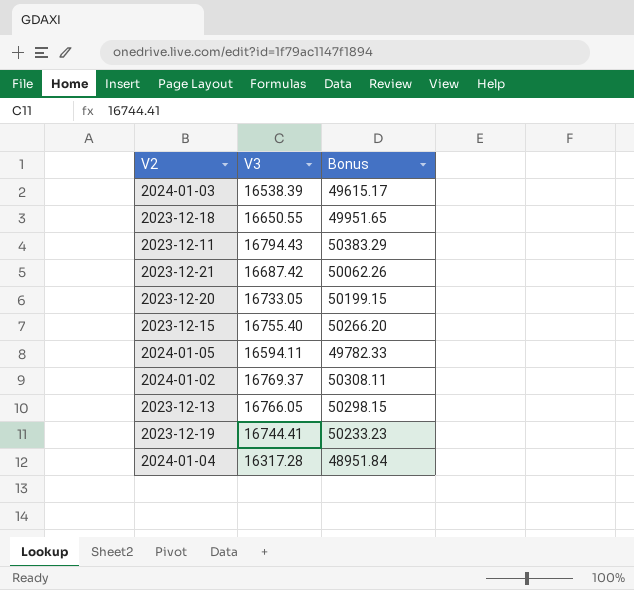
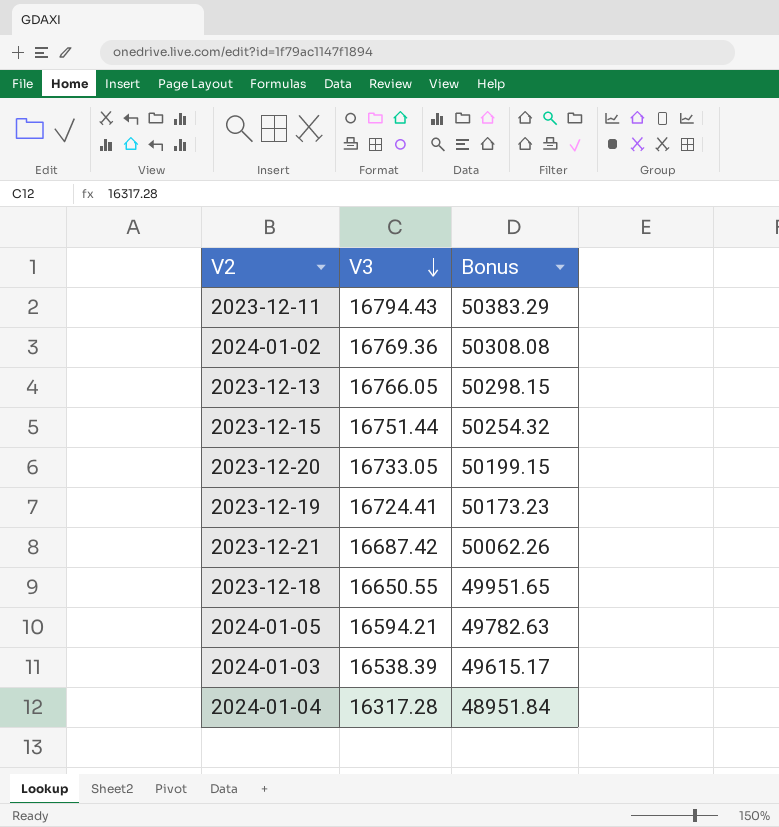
row order: none -> V3 descending
2024-01-02 | V3: 16769.37 -> 16769.36
2024-01-02 | Bonus: 50308.11 -> 50308.08
2023-12-15 | V3: 16755.40 -> 16751.44
2023-12-15 | Bonus: 50266.20 -> 50254.32
2023-12-19 | V3: 16744.41 -> 16724.41
2023-12-19 | Bonus: 50233.23 -> 50173.23
2024-01-05 | V3: 16594.11 -> 16594.21
2024-01-05 | Bonus: 49782.33 -> 49782.63

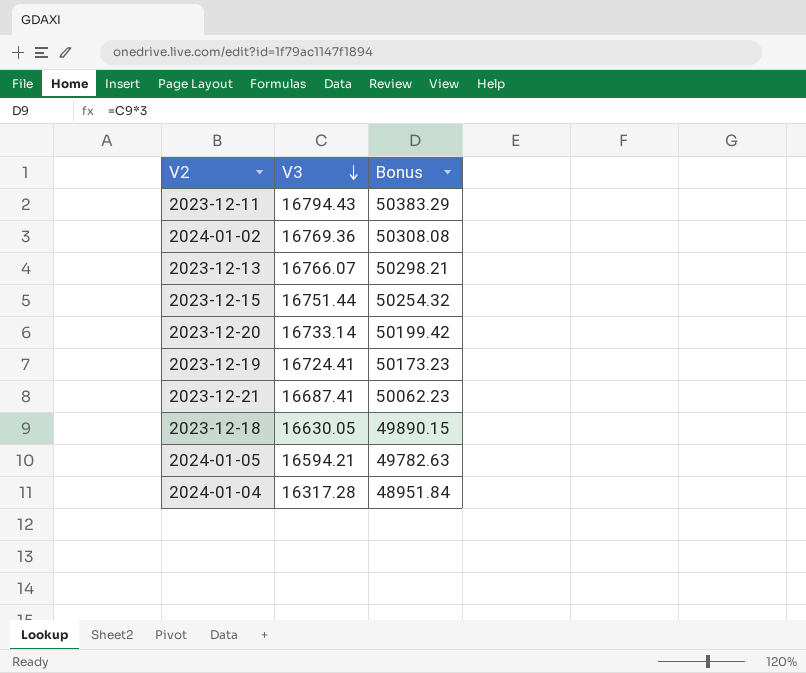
row 2024-01-03: 16538.39 | 49615.17 -> none
2023-12-13 | V3: 16766.05 -> 16766.07
2023-12-13 | Bonus: 50298.15 -> 50298.21
2023-12-20 | V3: 16733.05 -> 16733.14
2023-12-20 | Bonus: 50199.15 -> 50199.42
2023-12-21 | V3: 16687.42 -> 16687.41
2023-12-21 | Bonus: 50062.26 -> 50062.23
2023-12-18 | V3: 16650.55 -> 16630.05
2023-12-18 | Bonus: 49951.65 -> 49890.15

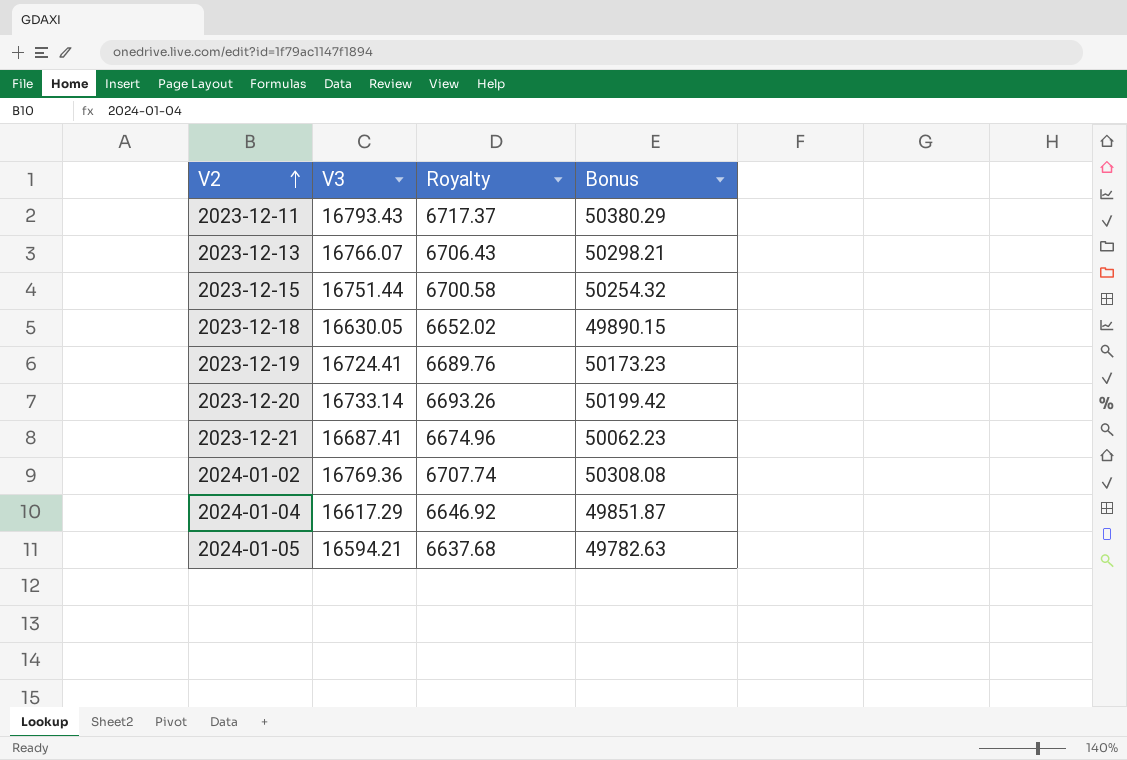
row order: V3 descending -> V2 ascending
column Royalty | formula: none -> [V3] * 0.4
2023-12-11 | V3: 16794.43 -> 16793.43
2023-12-11 | Bonus: 50383.29 -> 50380.29
2024-01-04 | V3: 16317.28 -> 16617.29
2024-01-04 | Bonus: 48951.84 -> 49851.87

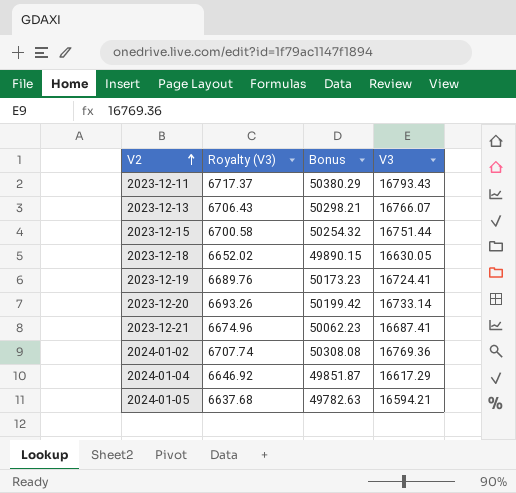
column name: Royalty -> Royalty (V3)
column V3 | position: 2 -> 4

